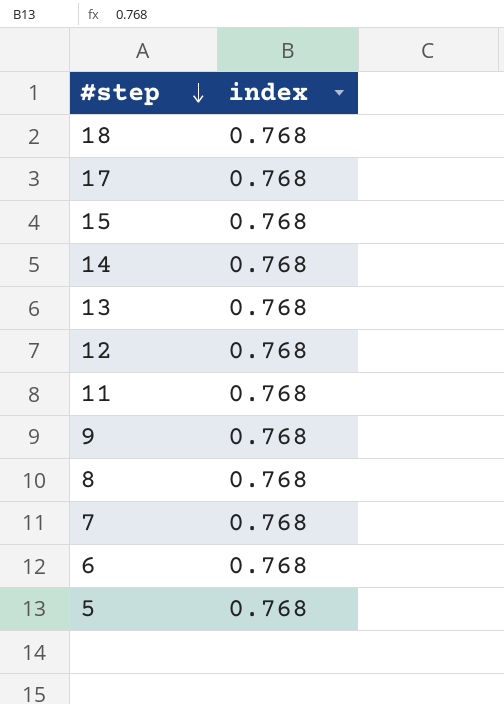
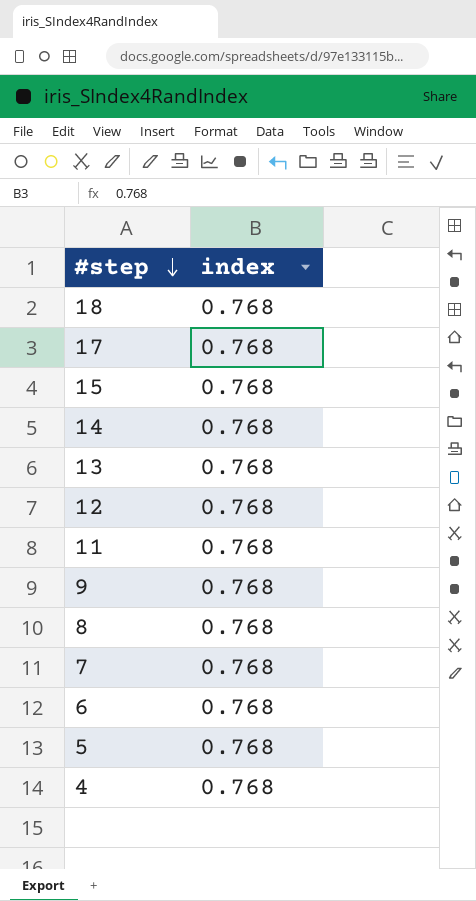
row 4: none -> 0.768

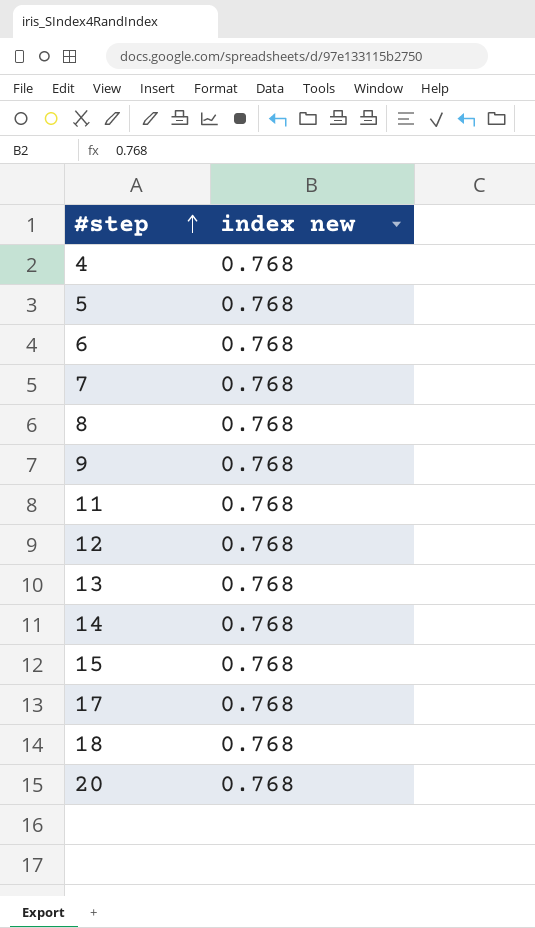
row order: #step descending -> #step ascending
column name: index -> index new
row 20: none -> 0.768

